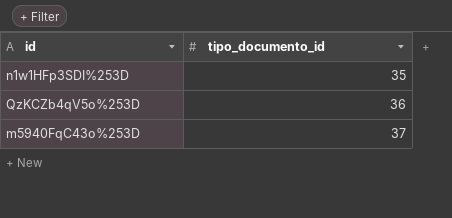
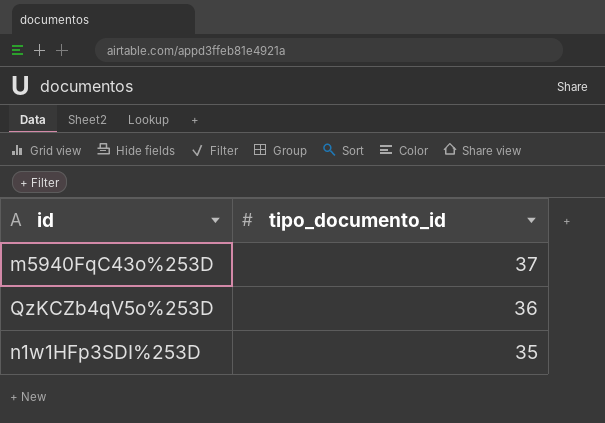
row order: tipo_documento_id ascending -> tipo_documento_id descending

